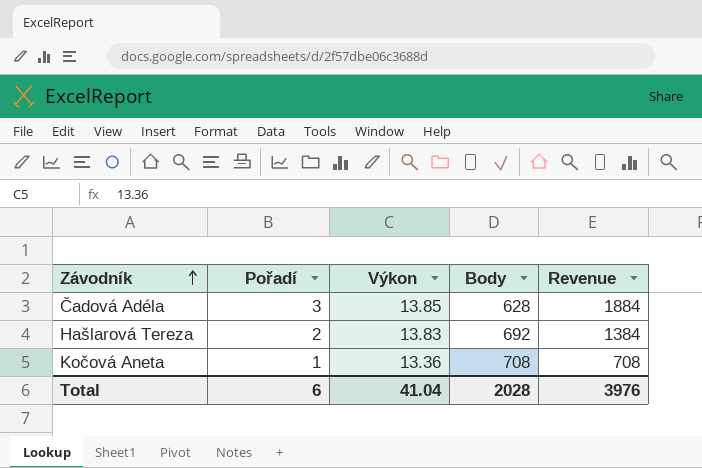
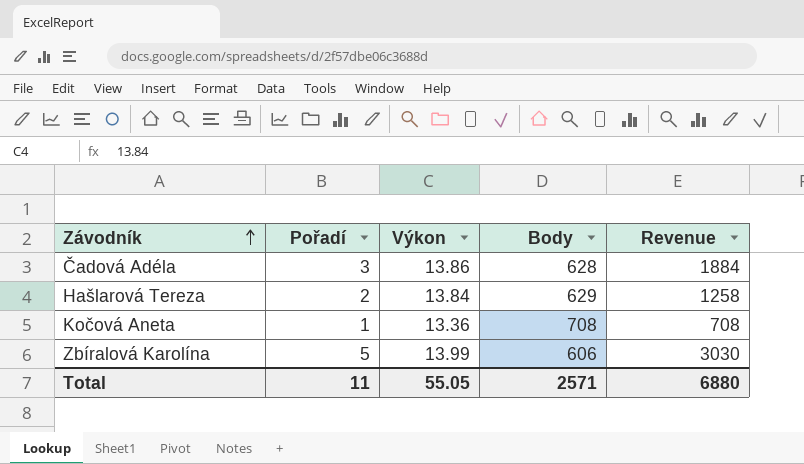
Čadová Adéla | Výkon: 13.85 -> 13.86
Hašlarová Tereza | Výkon: 13.83 -> 13.84
Hašlarová Tereza | Body: 692 -> 629
Hašlarová Tereza | Revenue: 1384 -> 1258
row Zbíralová Karolína: none -> 5 | 13.99 | 606 | 3030
Total | Pořadí: 6 -> 11
Total | Výkon: 41.04 -> 55.05
Total | Body: 2028 -> 2571
Total | Revenue: 3976 -> 6880

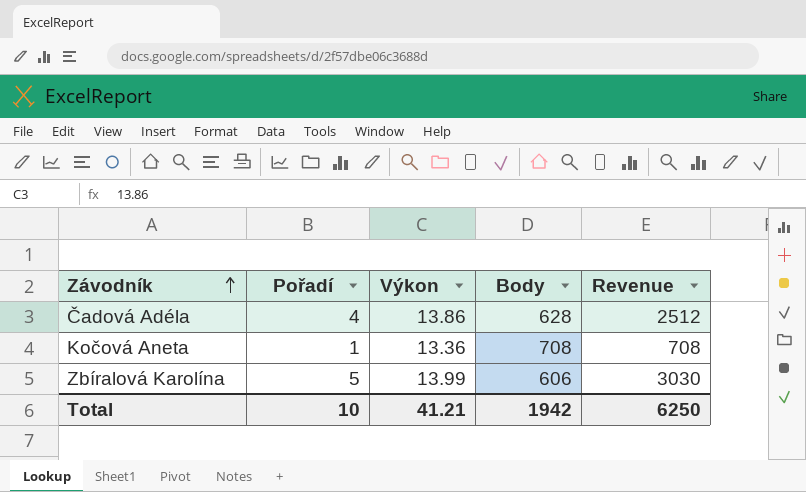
row Hašlarová Tereza: 2 | 13.84 | 629 | 1258 -> none
Čadová Adéla | Pořadí: 3 -> 4
Čadová Adéla | Revenue: 1884 -> 2512
Total | Pořadí: 11 -> 10
Total | Výkon: 55.05 -> 41.21
Total | Body: 2571 -> 1942
Total | Revenue: 6880 -> 6250

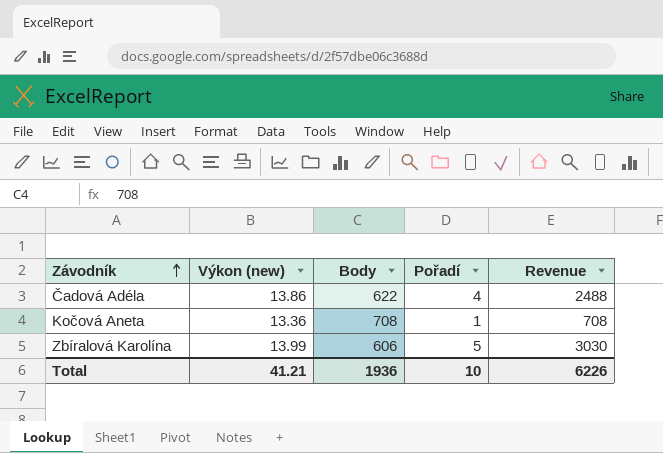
column name: Výkon -> Výkon (new)
column Pořadí | position: 2 -> 4
Čadová Adéla | Body: 628 -> 622
Čadová Adéla | Revenue: 2512 -> 2488
Total | Body: 1942 -> 1936
Total | Revenue: 6250 -> 6226

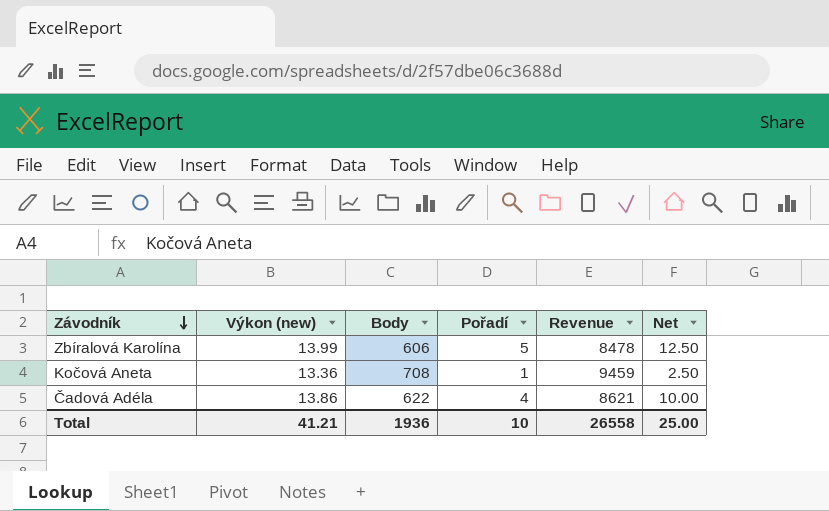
row order: Závodník ascending -> Závodník descending
column Revenue | formula: [Body] * [Pořadí] -> [Výkon (new)] * [Body]
column Net | formula: none -> [Pořadí] * 2.5
Total | Revenue: 6226 -> 26558

